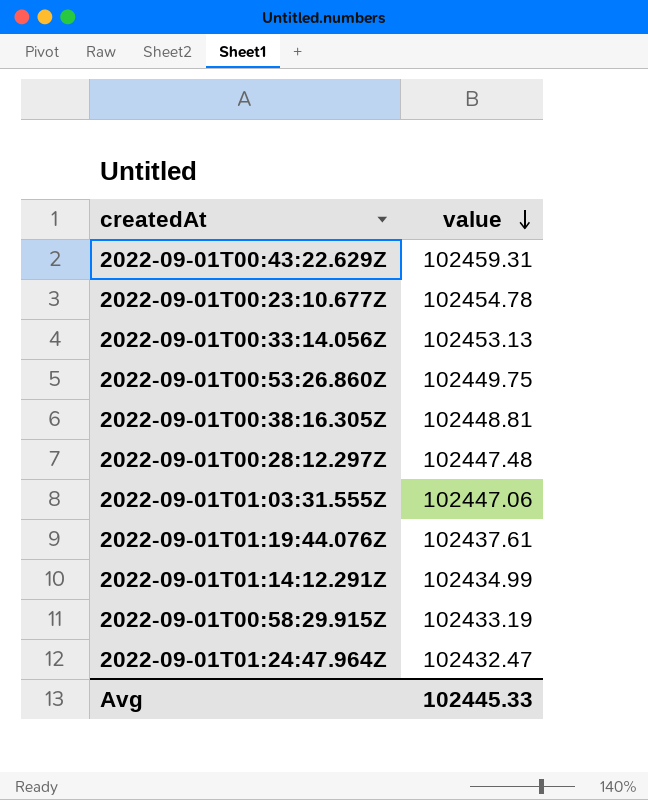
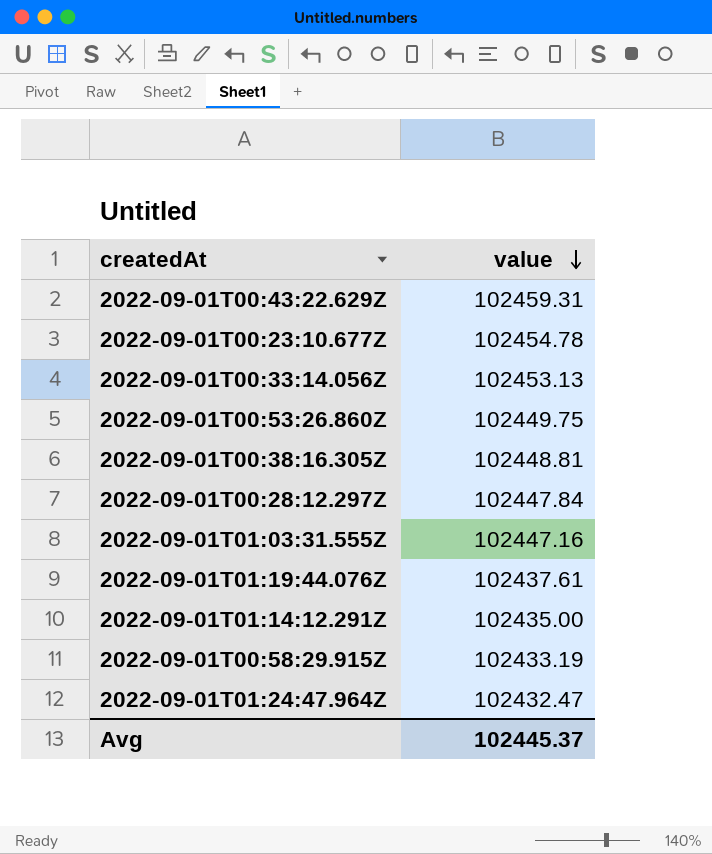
2022-09-01T00:28:12.297Z | value: 102447.48 -> 102447.84
2022-09-01T01:03:31.555Z | value: 102447.06 -> 102447.16
2022-09-01T01:14:12.291Z | value: 102434.99 -> 102435.00
Avg | value: 102445.33 -> 102445.37

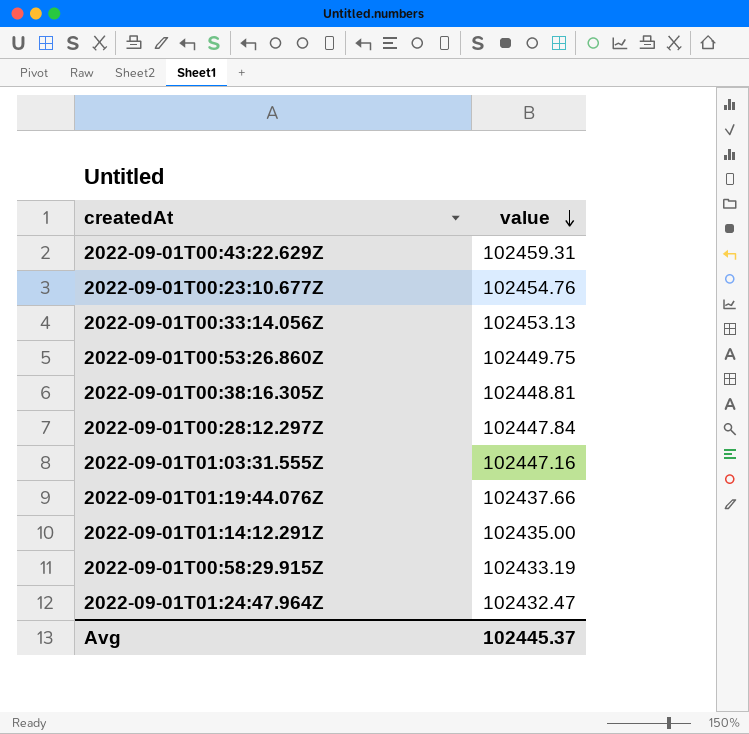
2022-09-01T00:23:10.677Z | value: 102454.78 -> 102454.76
2022-09-01T01:19:44.076Z | value: 102437.61 -> 102437.66

